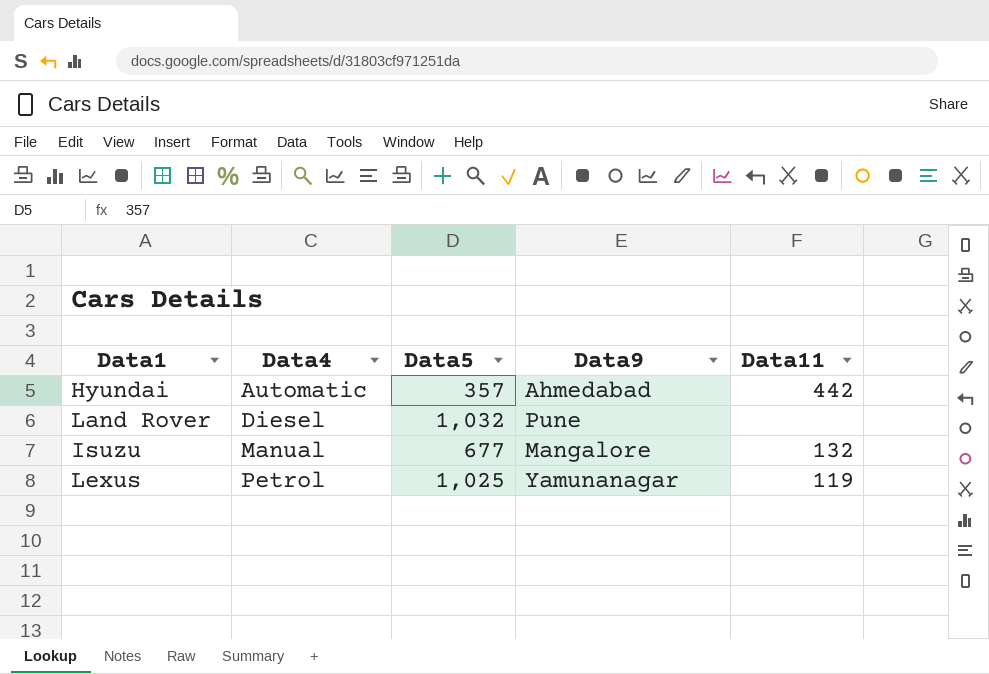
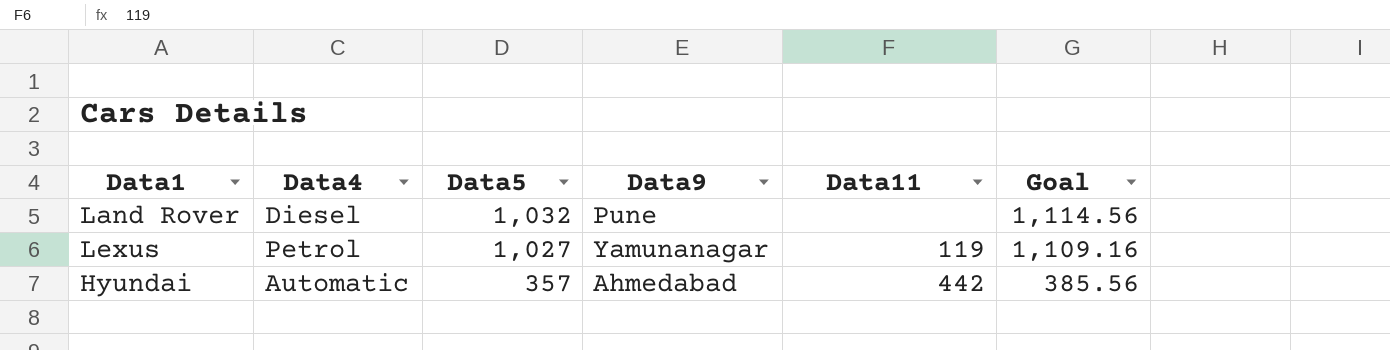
row order: Data4 ascending -> Data5 descending
column Goal | formula: none -> [Data5] * 1.08
row Isuzu: Manual | 677 | Mangalore | 132 -> none
Lexus | Data5: 1,025 -> 1,027

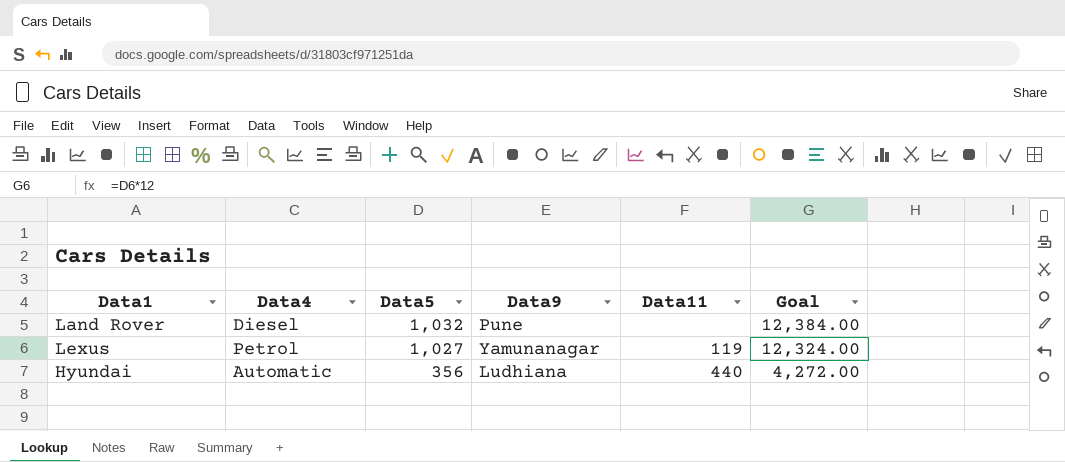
column Goal | formula: [Data5] * 1.08 -> [Data5] * 12
Hyundai | Data5: 357 -> 356
Hyundai | Data9: Ahmedabad -> Ludhiana
Hyundai | Data11: 442 -> 440

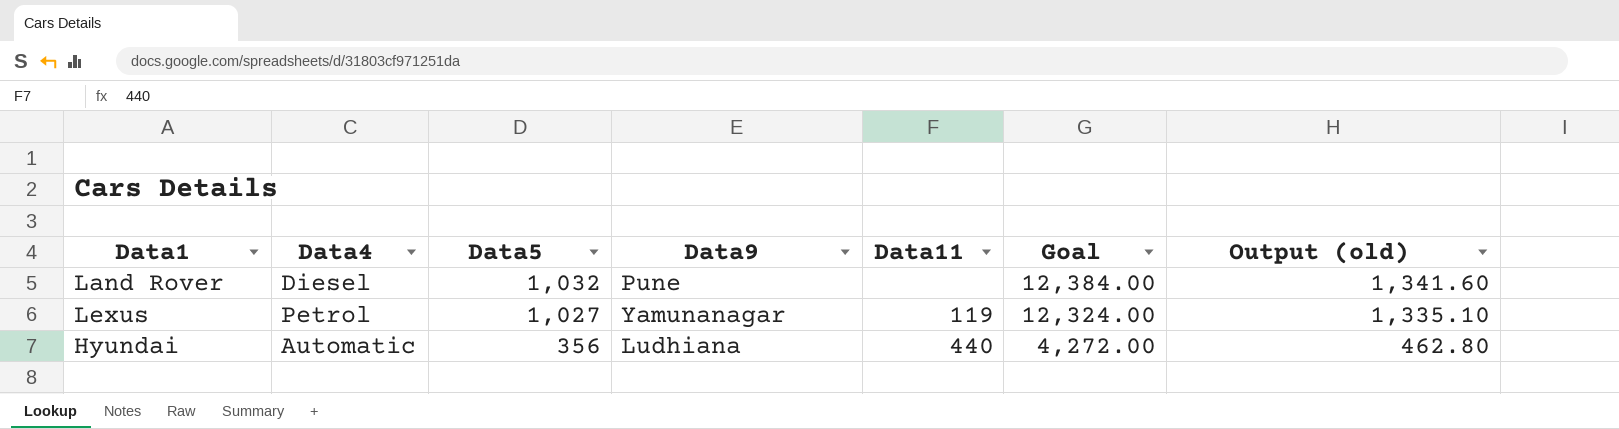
column Output (old) | formula: none -> [Data5] * 1.3

